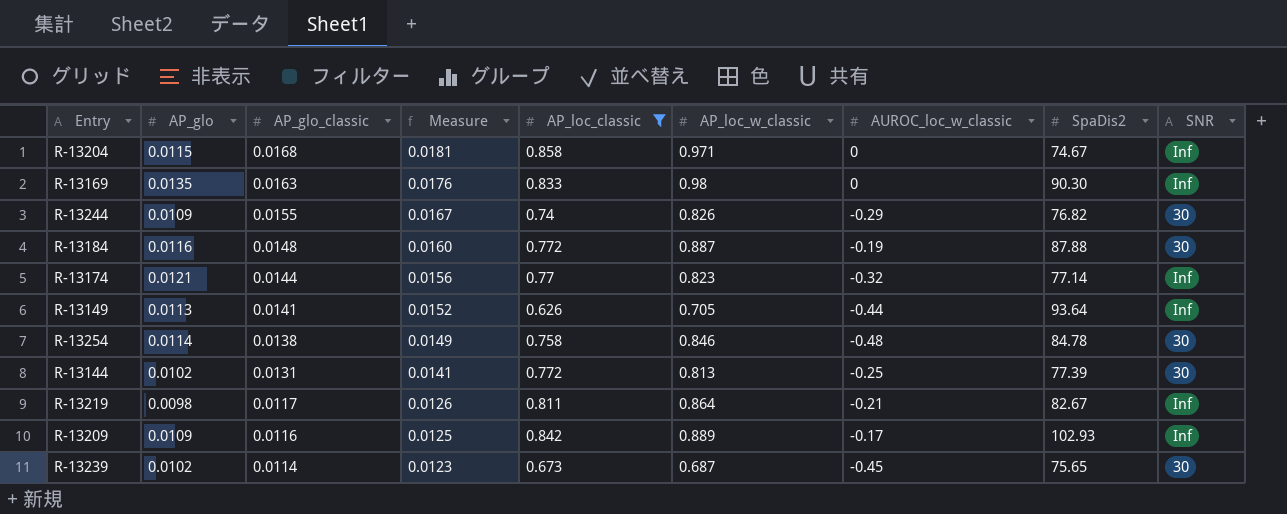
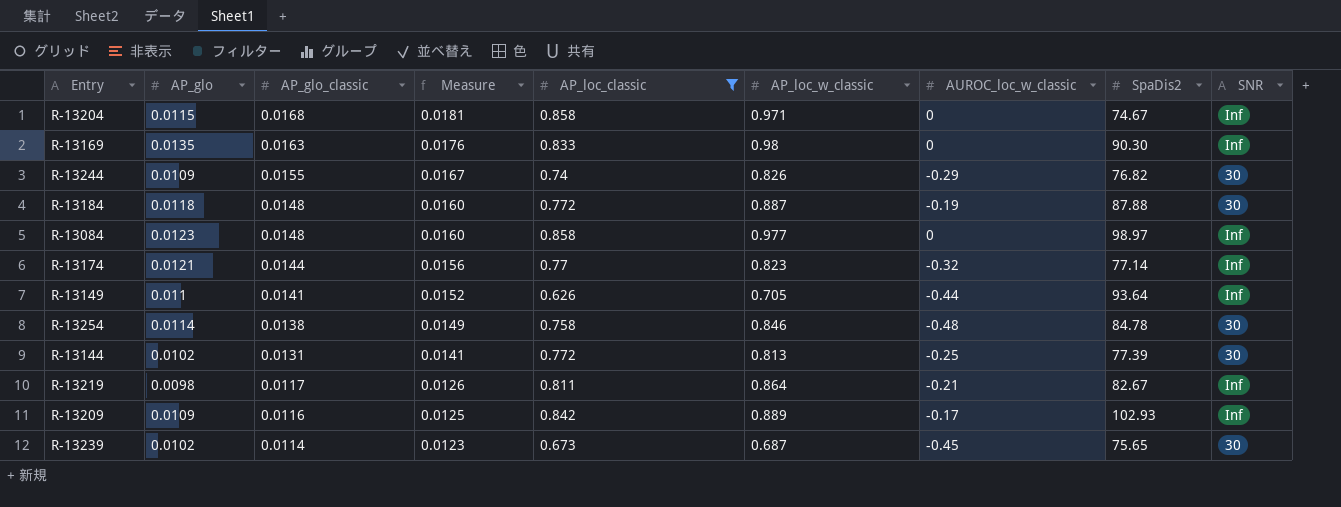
R-13184 | AP_glo: 0.0116 -> 0.0118
row R-13084: none -> 0.0123 | 0.0148 | 0.0160 | 0.858 | 0.977 | 0 | 98.97 | Inf
R-13149 | AP_glo: 0.0113 -> 0.011

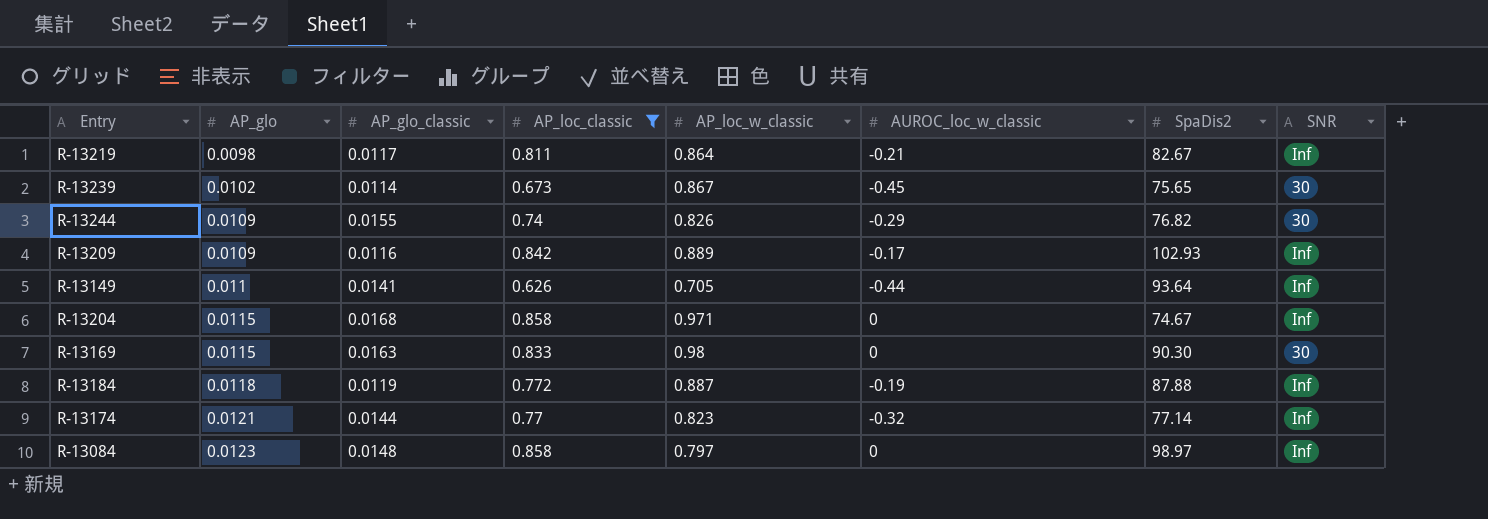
row order: AP_glo_classic descending -> AP_glo ascending
column Measure | formula: [AP_glo_classic] * 1.08 -> none
row R-13254: 0.0114 | 0.0138 | 0.0149 | 0.758 | 0.846 | -0.48 | 84.78 | 30 -> none
row R-13144: 0.0102 | 0.0131 | 0.0141 | 0.772 | 0.813 | -0.25 | 77.39 | 30 -> none
R-13239 | AP_loc_w_classic: 0.687 -> 0.867
R-13169 | AP_glo: 0.0135 -> 0.0115
R-13169 | SNR: Inf -> 30
R-13184 | AP_glo_classic: 0.0148 -> 0.0119
R-13184 | SNR: 30 -> Inf
R-13084 | AP_loc_w_classic: 0.977 -> 0.797

